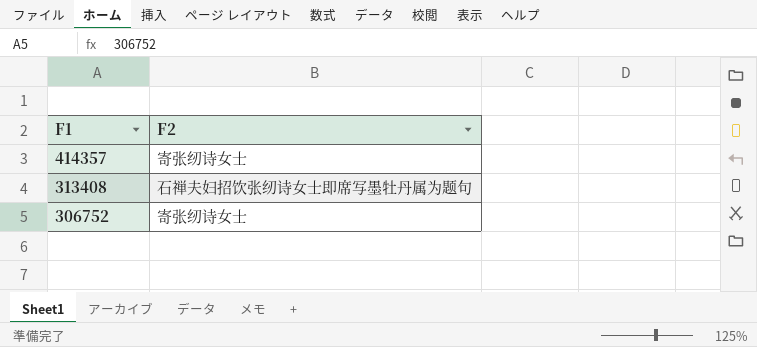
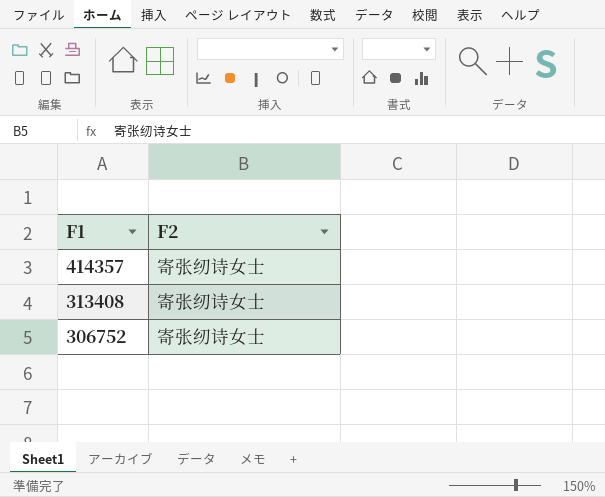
313408 | F2: 石禅夫妇招饮张纫诗女士即席写墨牡丹属为题句 -> 寄张纫诗女士

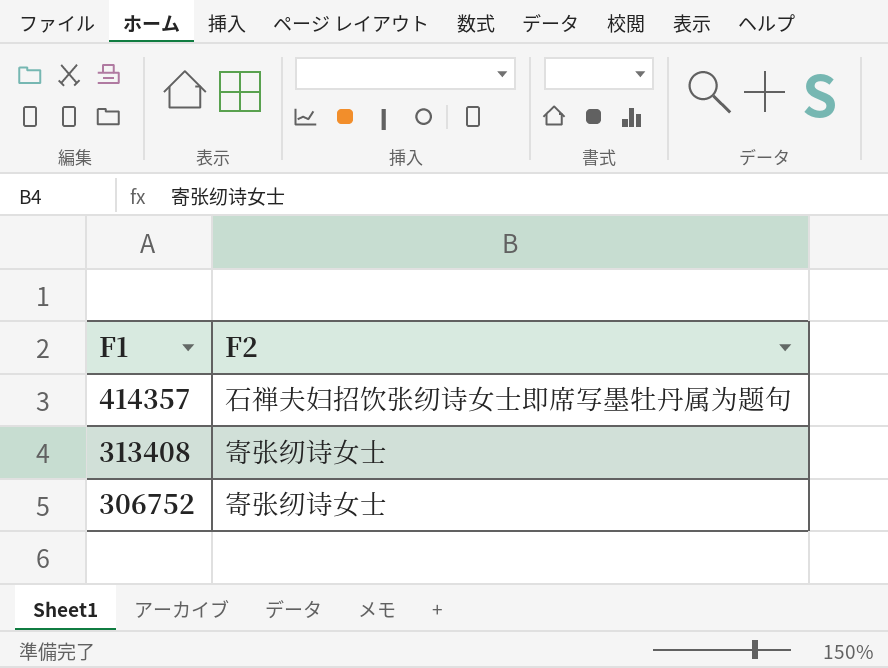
414357 | F2: 寄张纫诗女士 -> 石禅夫妇招饮张纫诗女士即席写墨牡丹属为题句

